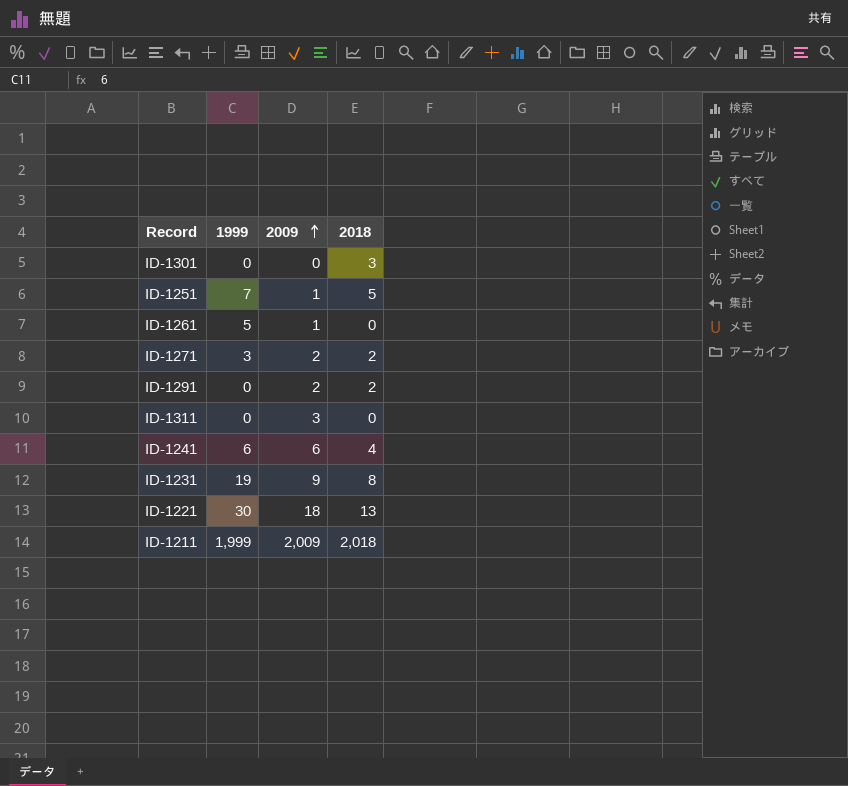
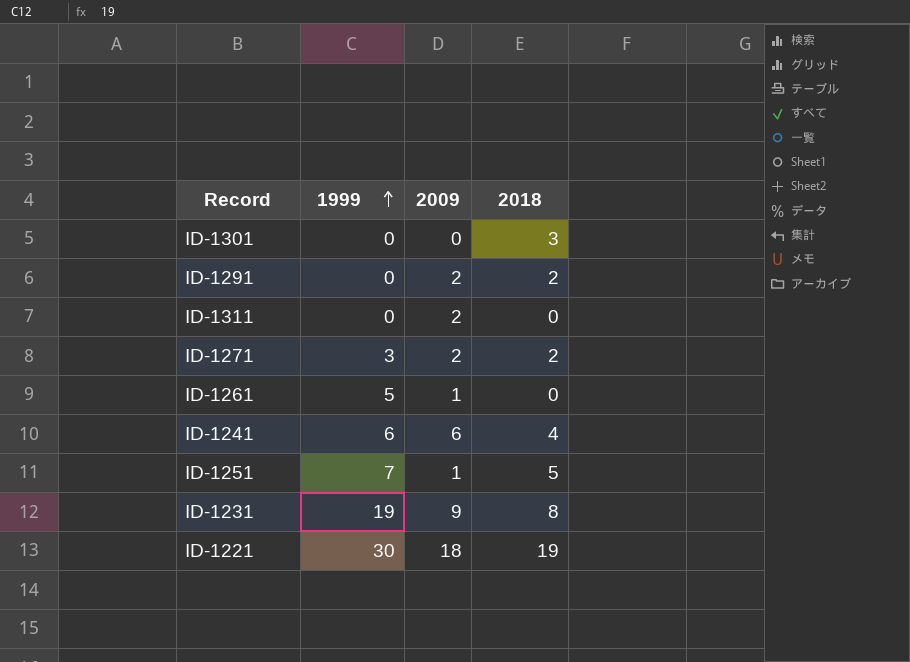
row order: 2009 ascending -> 1999 ascending
row ID-1211: 1,999 | 2,009 | 2,018 -> none
ID-1311 | 2009: 3 -> 2
ID-1221 | 2018: 13 -> 19

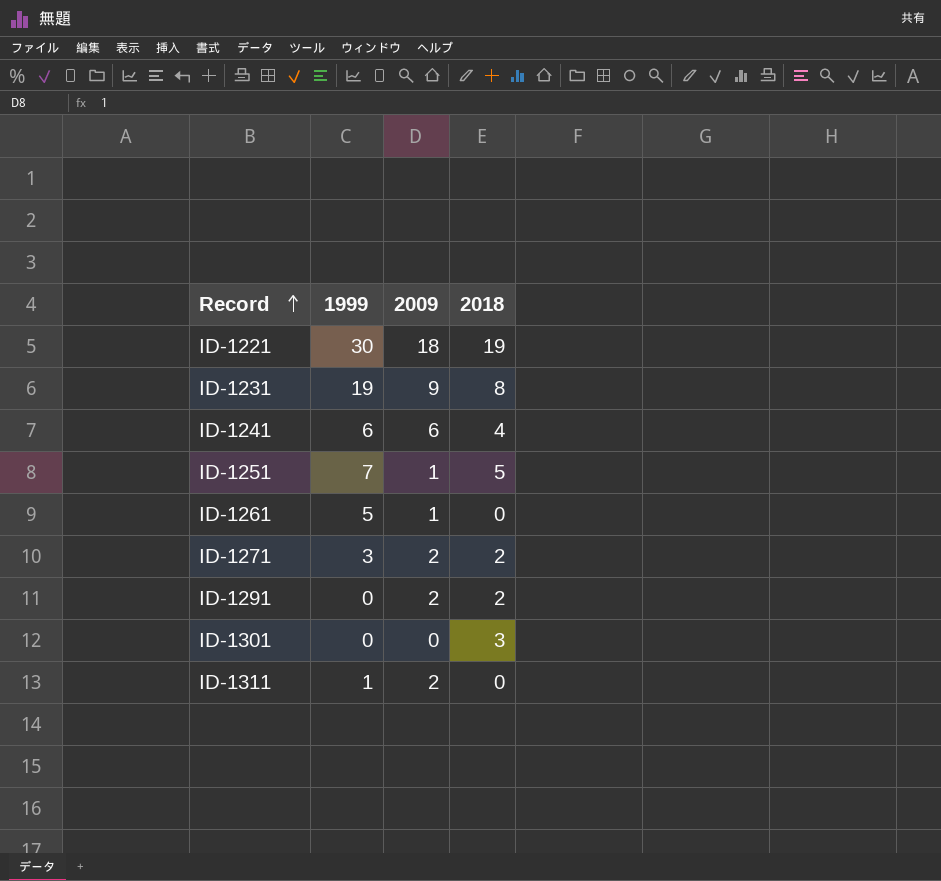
row order: 1999 ascending -> Record ascending
ID-1311 | 1999: 0 -> 1

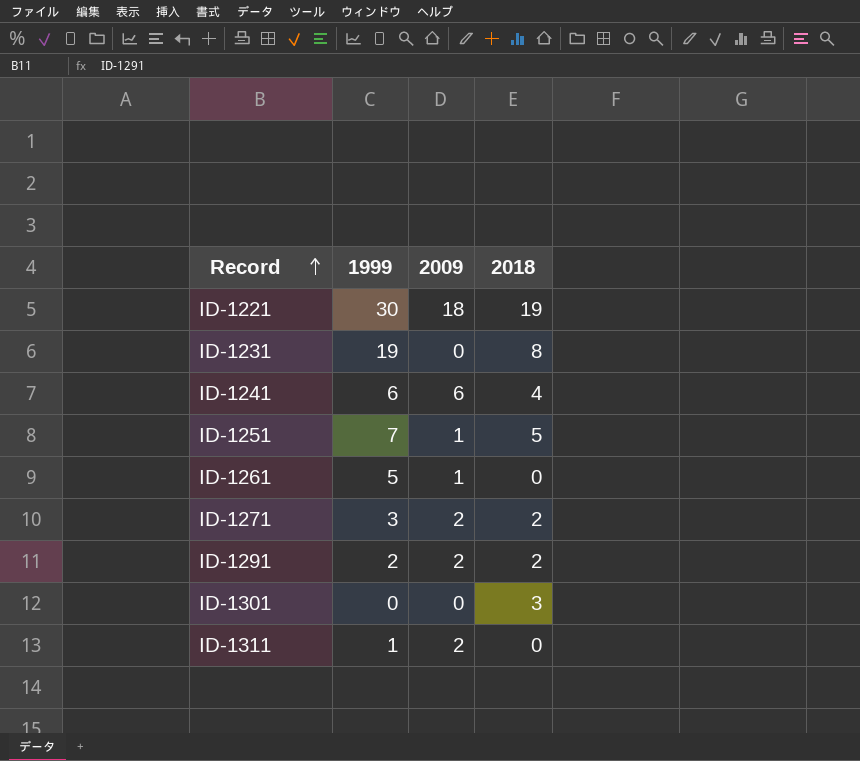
ID-1231 | 2009: 9 -> 0
ID-1291 | 1999: 0 -> 2

